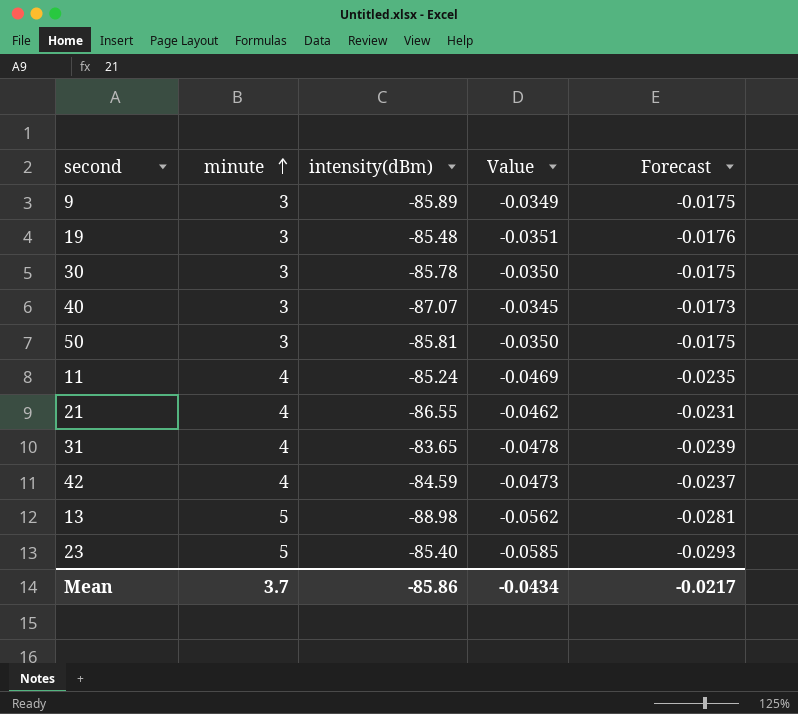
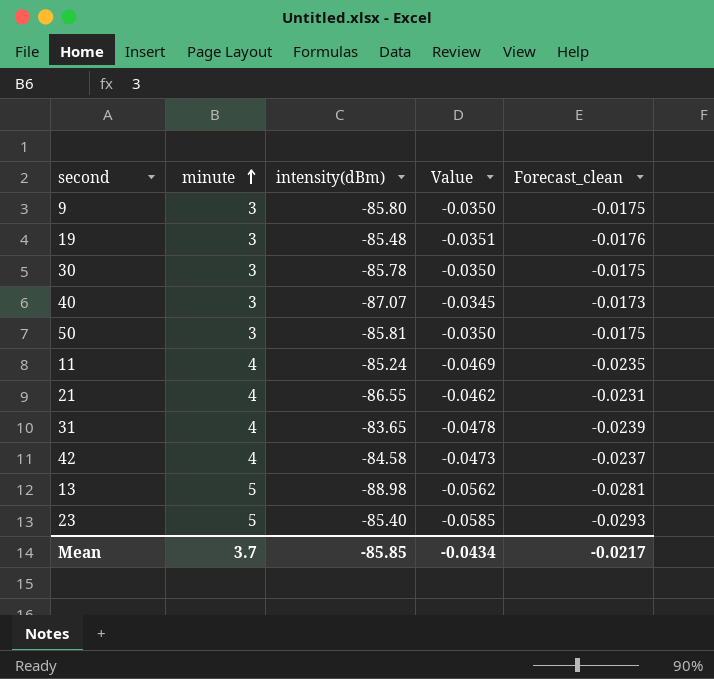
column name: Forecast -> Forecast_clean
9 | intensity(dBm): -85.89 -> -85.80
9 | Value: -0.0349 -> -0.0350
42 | intensity(dBm): -84.59 -> -84.58
Mean | intensity(dBm): -85.86 -> -85.85

